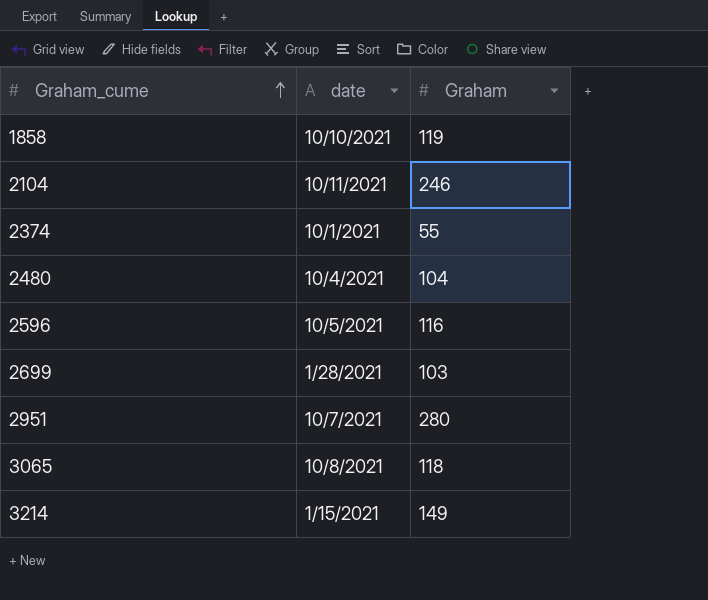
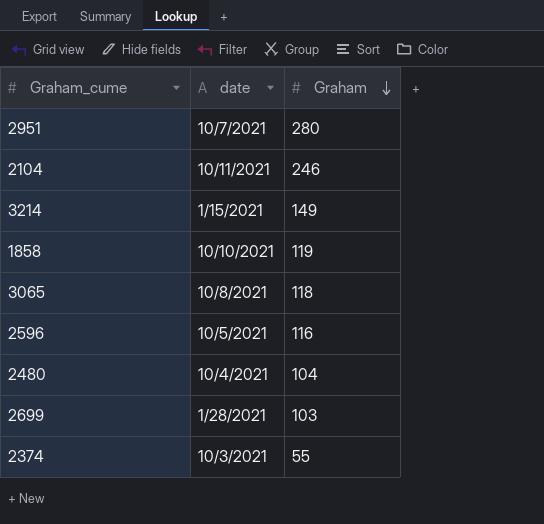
row order: Graham_cume ascending -> Graham descending
2374 | date: 10/1/2021 -> 10/3/2021

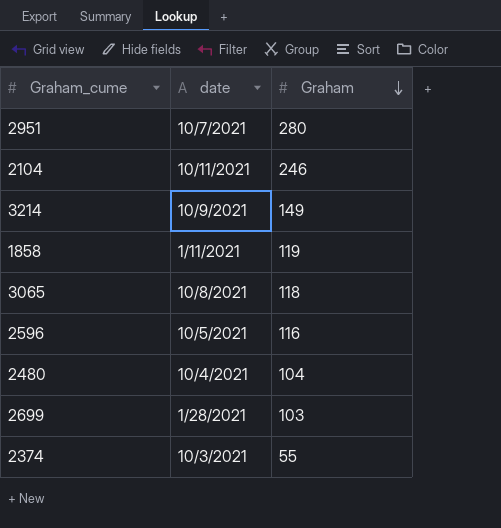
3214 | date: 1/15/2021 -> 10/9/2021
1858 | date: 10/10/2021 -> 1/11/2021

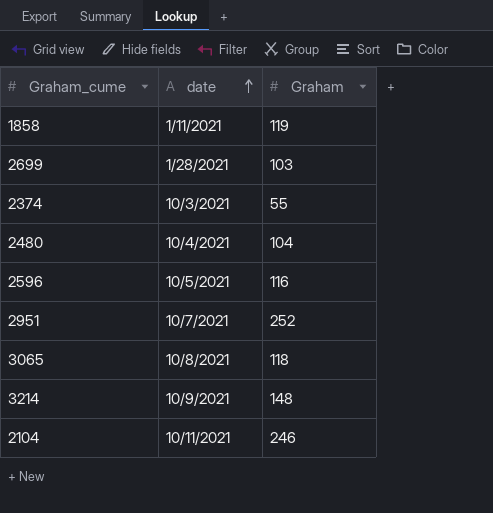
row order: Graham descending -> date ascending
2951 | Graham: 280 -> 252
3214 | Graham: 149 -> 148

